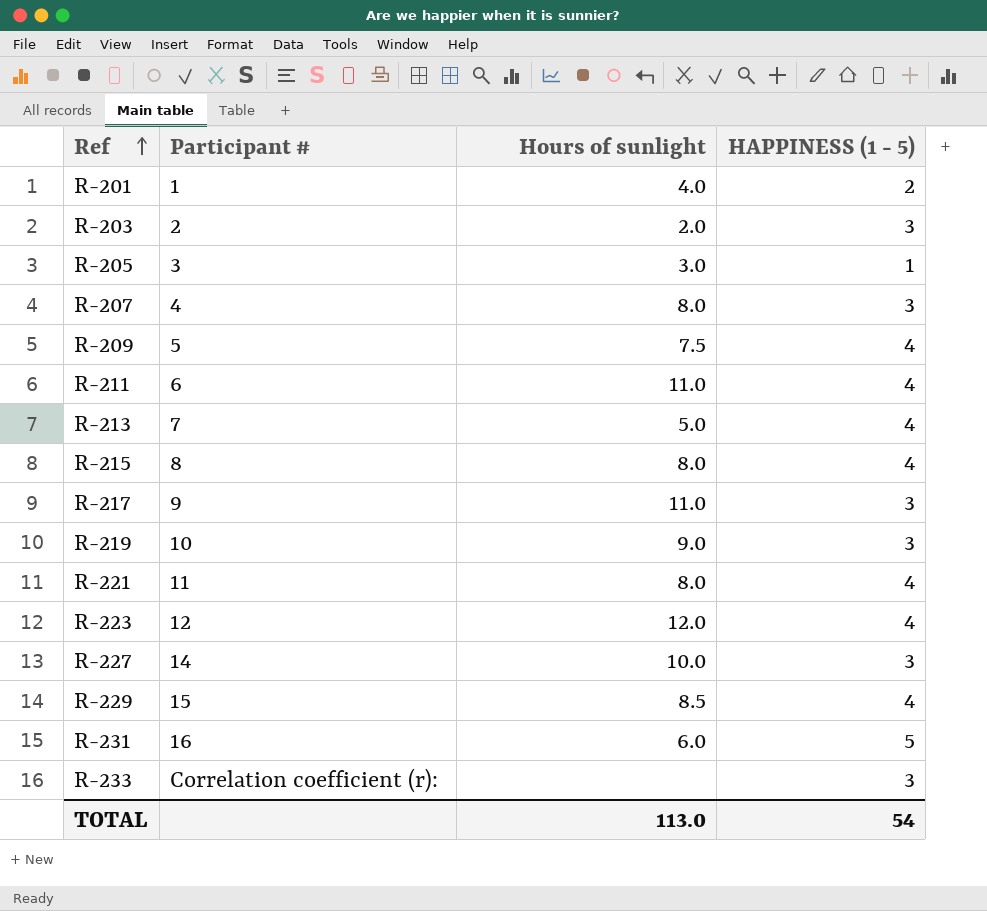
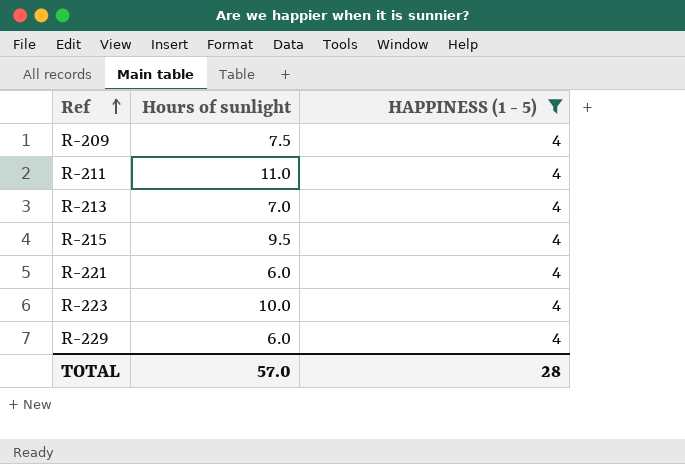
filter: none -> HAPPINESS (1 - 5) = 4
column Participant # | position: 2 -> none
R-213 | Hours of sunlight: 5.0 -> 7.0
R-215 | Hours of sunlight: 8.0 -> 9.5
R-221 | Hours of sunlight: 8.0 -> 6.0
R-223 | Hours of sunlight: 12.0 -> 10.0
R-229 | Hours of sunlight: 8.5 -> 6.0
TOTAL | Hours of sunlight: 113.0 -> 57.0
TOTAL | HAPPINESS (1 - 5): 54 -> 28

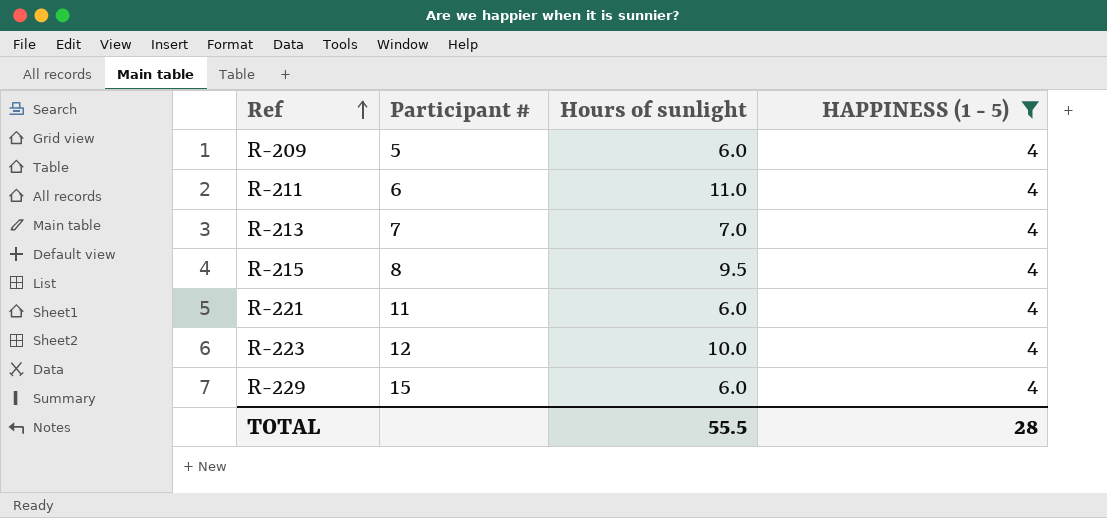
column Participant # | position: none -> 2
R-209 | Hours of sunlight: 7.5 -> 6.0
TOTAL | Hours of sunlight: 57.0 -> 55.5

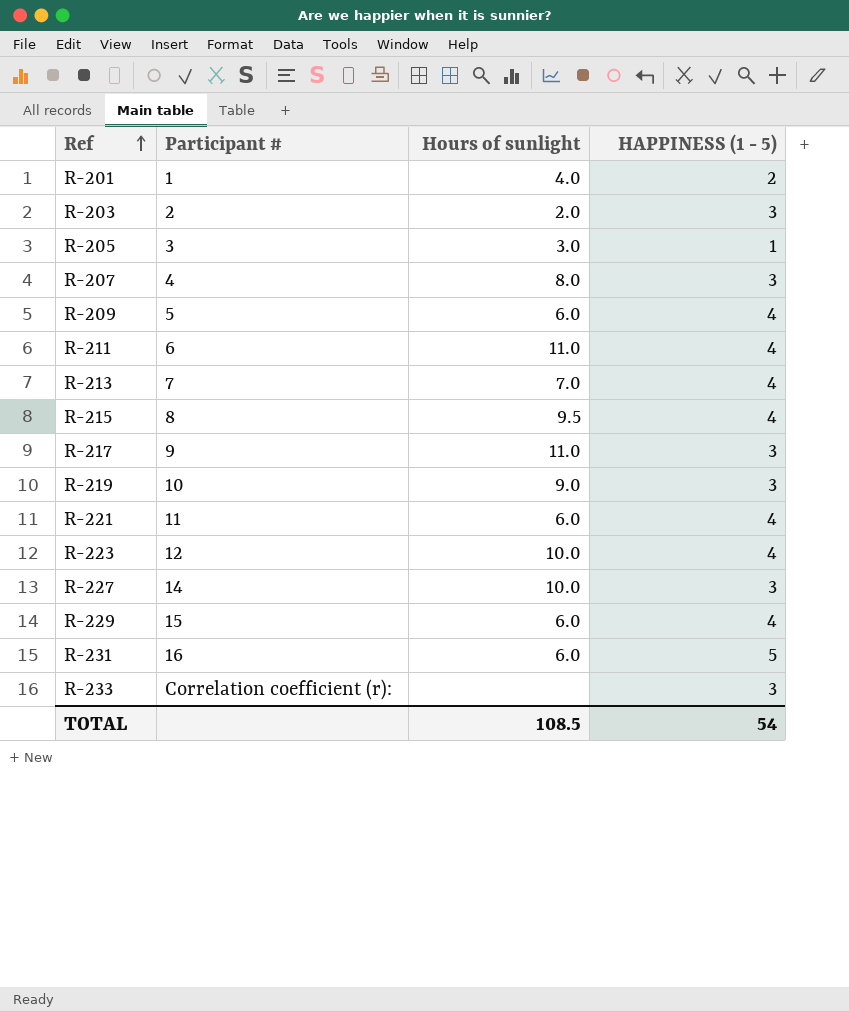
filter: HAPPINESS (1 - 5) = 4 -> none
TOTAL | Hours of sunlight: 55.5 -> 108.5
TOTAL | HAPPINESS (1 - 5): 28 -> 54

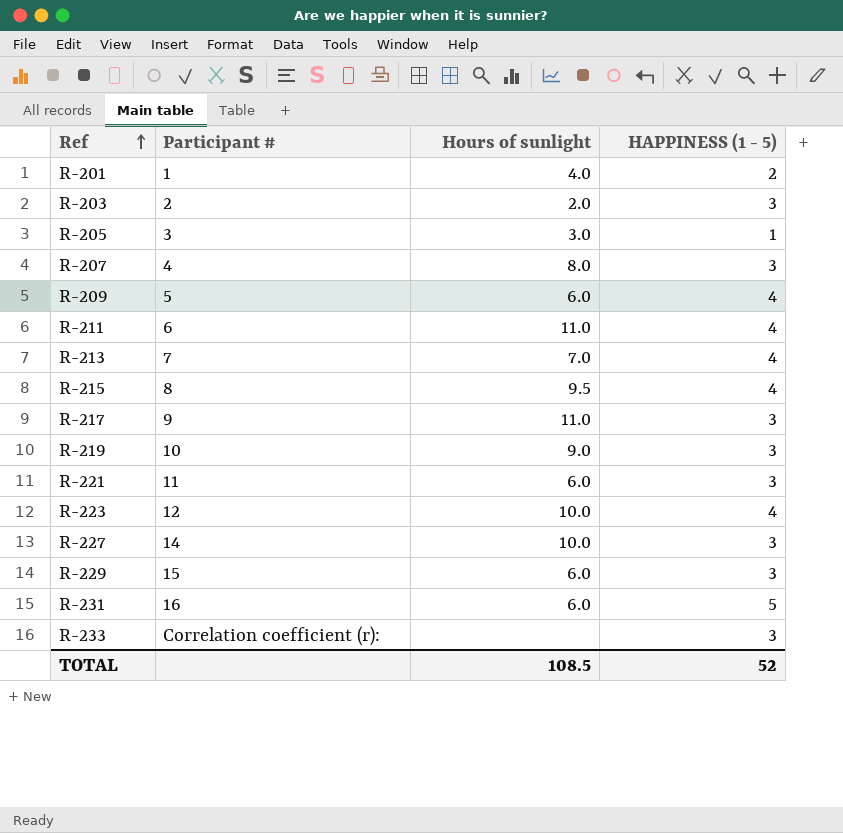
R-221 | HAPPINESS (1 - 5): 4 -> 3
R-229 | HAPPINESS (1 - 5): 4 -> 3
TOTAL | HAPPINESS (1 - 5): 54 -> 52

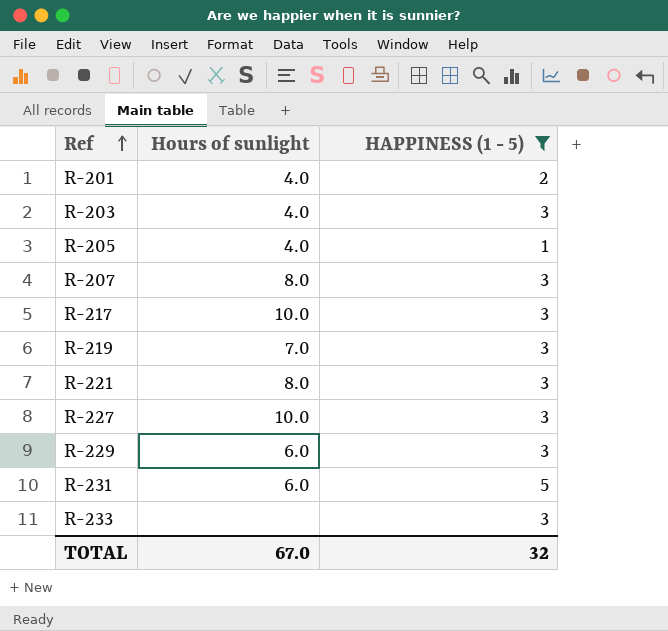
filter: none -> HAPPINESS (1 - 5) != 4
column Participant # | position: 2 -> none
R-203 | Hours of sunlight: 2.0 -> 4.0
R-205 | Hours of sunlight: 3.0 -> 4.0
R-217 | Hours of sunlight: 11.0 -> 10.0
R-219 | Hours of sunlight: 9.0 -> 7.0
R-221 | Hours of sunlight: 6.0 -> 8.0
TOTAL | Hours of sunlight: 108.5 -> 67.0
TOTAL | HAPPINESS (1 - 5): 52 -> 32

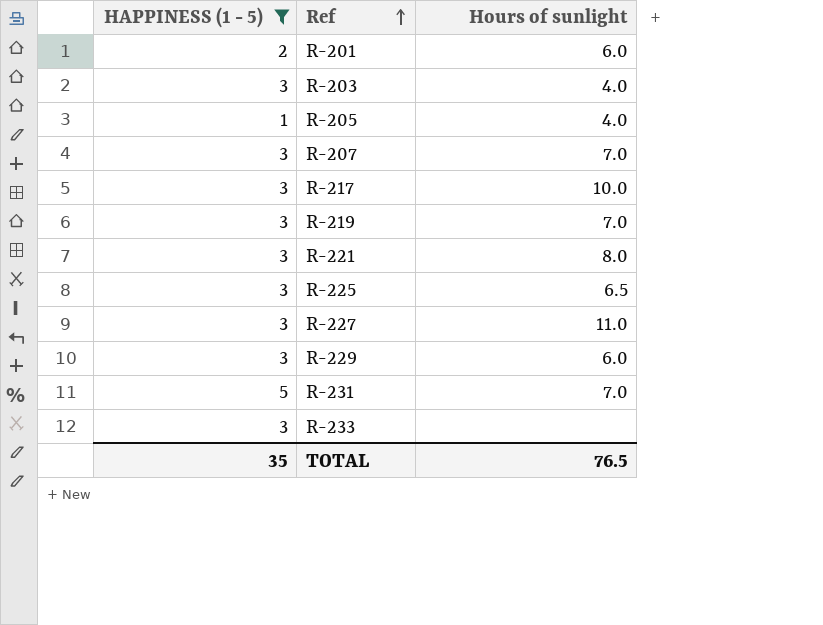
column HAPPINESS (1 - 5) | position: 3 -> 1
R-201 | Hours of sunlight: 4.0 -> 6.0
R-207 | Hours of sunlight: 8.0 -> 7.0
row R-225: none -> 3 | 6.5
R-227 | Hours of sunlight: 10.0 -> 11.0
R-231 | Hours of sunlight: 6.0 -> 7.0
TOTAL | HAPPINESS (1 - 5): 32 -> 35
TOTAL | Hours of sunlight: 67.0 -> 76.5

